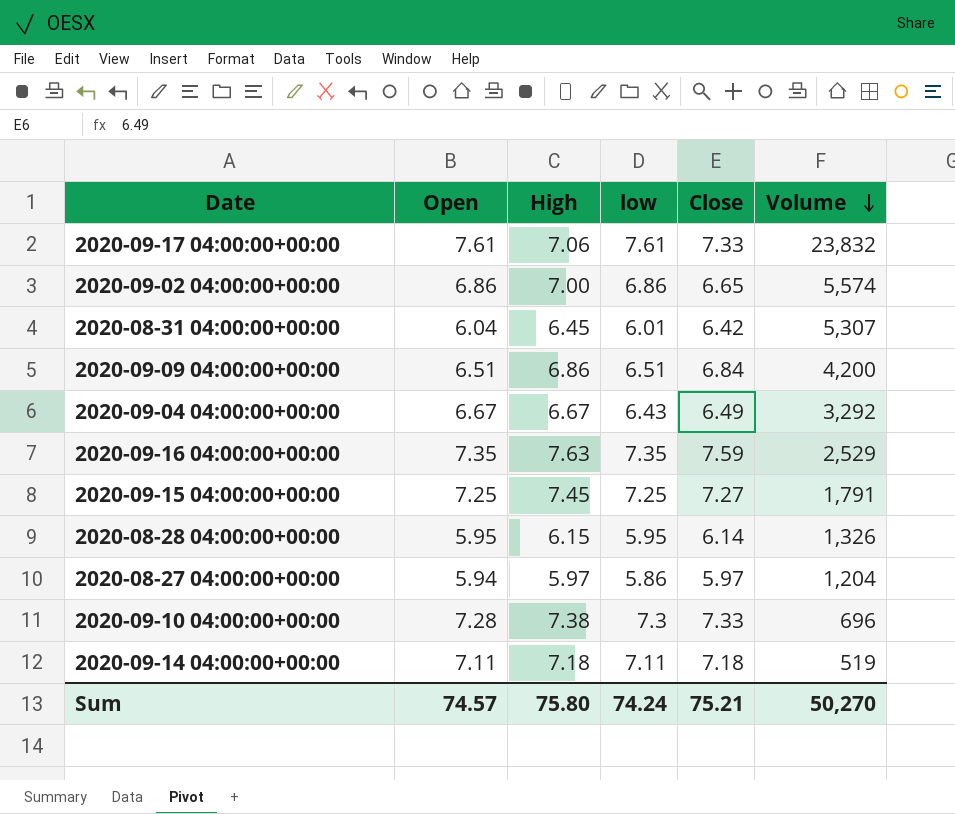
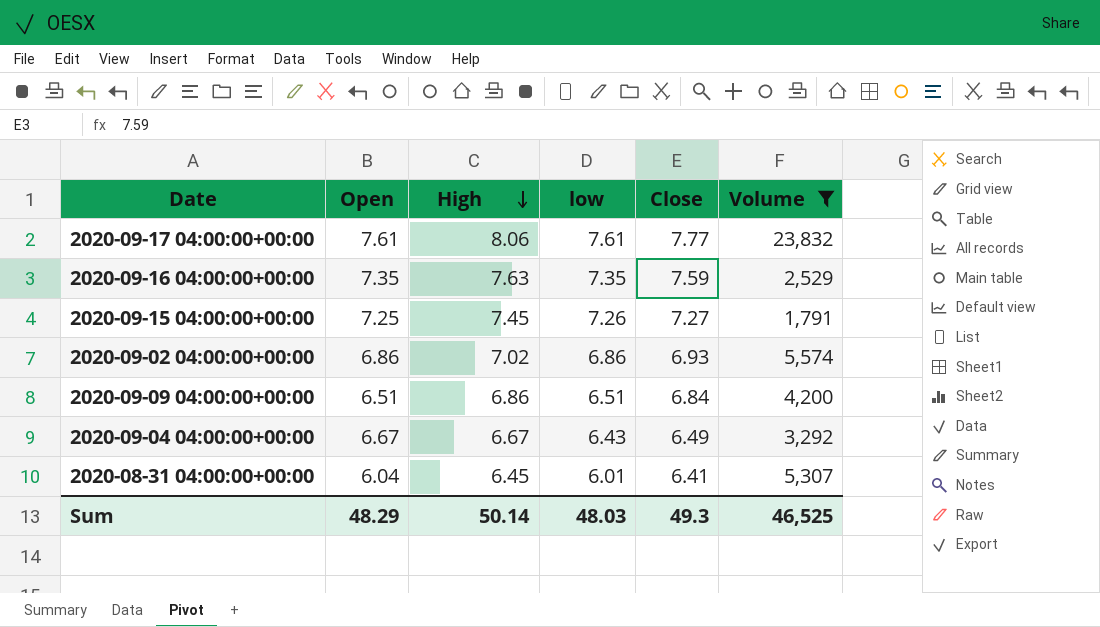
filter: none -> Volume >= 1,791
row order: Volume descending -> High descending
2020-09-17 04:00:00+00:00 | High: 7.06 -> 8.06
2020-09-17 04:00:00+00:00 | Close: 7.33 -> 7.77
2020-09-15 04:00:00+00:00 | low: 7.25 -> 7.26
2020-09-02 04:00:00+00:00 | High: 7.00 -> 7.02
2020-09-02 04:00:00+00:00 | Close: 6.65 -> 6.93
2020-08-31 04:00:00+00:00 | Close: 6.42 -> 6.41
Sum | Open: 74.57 -> 48.29
Sum | High: 75.80 -> 50.14
Sum | low: 74.24 -> 48.03
Sum | Close: 75.21 -> 49.3
Sum | Volume: 50,270 -> 46,525

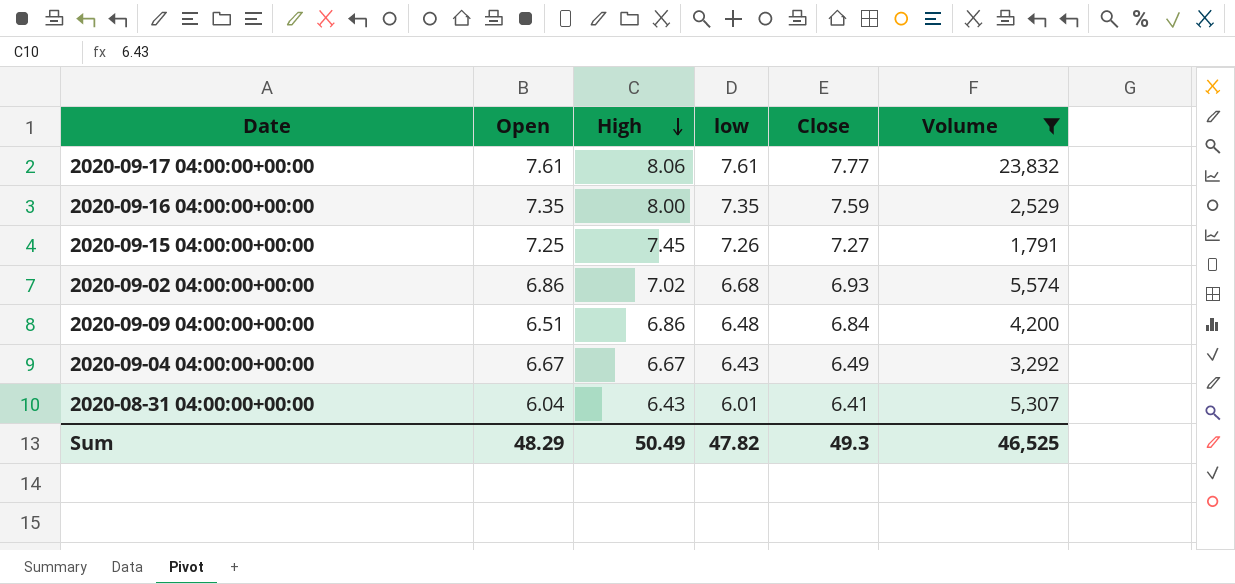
2020-09-16 04:00:00+00:00 | High: 7.63 -> 8.00
2020-09-02 04:00:00+00:00 | low: 6.86 -> 6.68
2020-09-09 04:00:00+00:00 | low: 6.51 -> 6.48
2020-08-31 04:00:00+00:00 | High: 6.45 -> 6.43
Sum | High: 50.14 -> 50.49
Sum | low: 48.03 -> 47.82

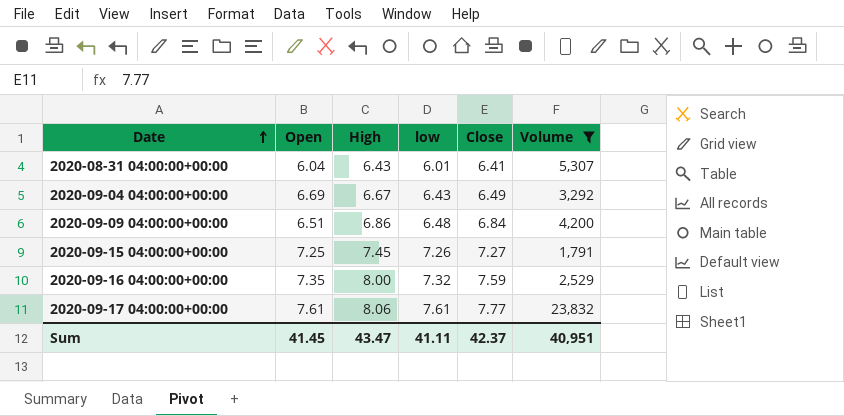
row order: High descending -> Date ascending
row 2020-09-02 04:00:00+00:00: 6.86 | 7.02 | 6.68 | 6.93 | 5,574 -> none
2020-09-04 04:00:00+00:00 | Open: 6.67 -> 6.69
2020-09-16 04:00:00+00:00 | low: 7.35 -> 7.32
Sum | Open: 48.29 -> 41.45
Sum | High: 50.49 -> 43.47
Sum | low: 47.82 -> 41.11
Sum | Close: 49.3 -> 42.37
Sum | Volume: 46,525 -> 40,951

